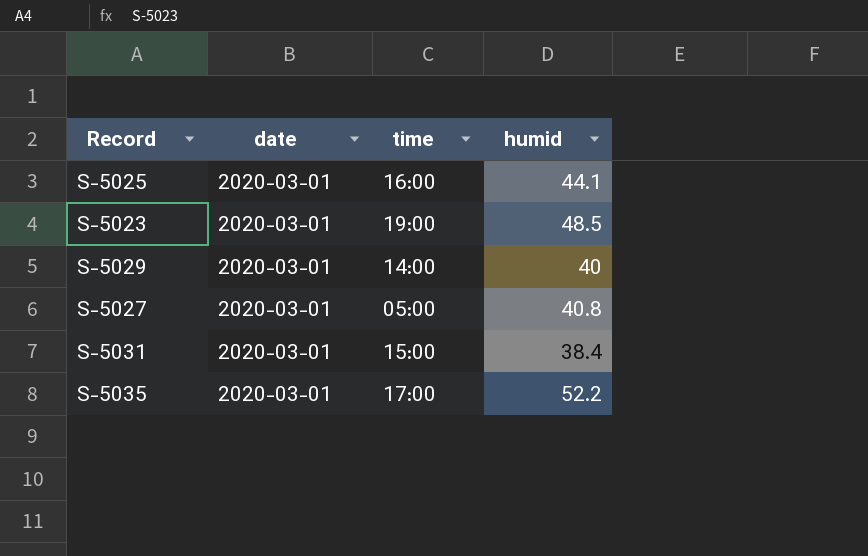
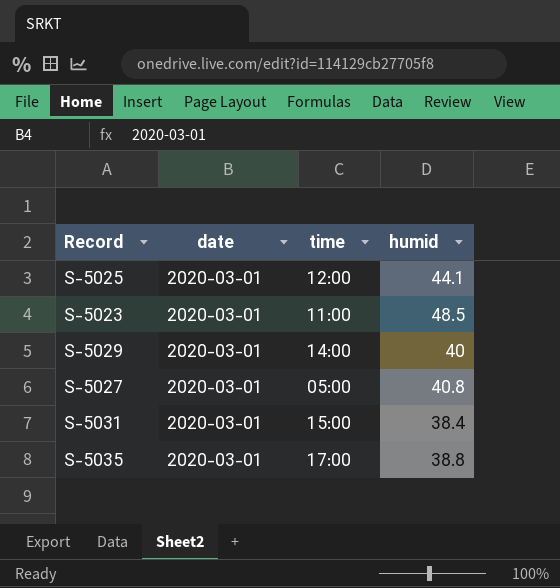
S-5025 | time: 16:00 -> 12:00
S-5023 | time: 19:00 -> 11:00
S-5035 | humid: 52.2 -> 38.8

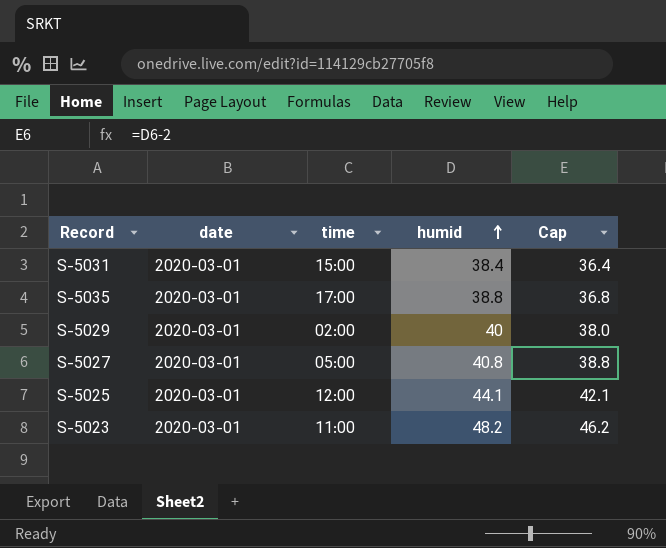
row order: none -> humid ascending
column Cap | formula: none -> [humid] - 2
S-5029 | time: 14:00 -> 02:00
S-5023 | humid: 48.5 -> 48.2

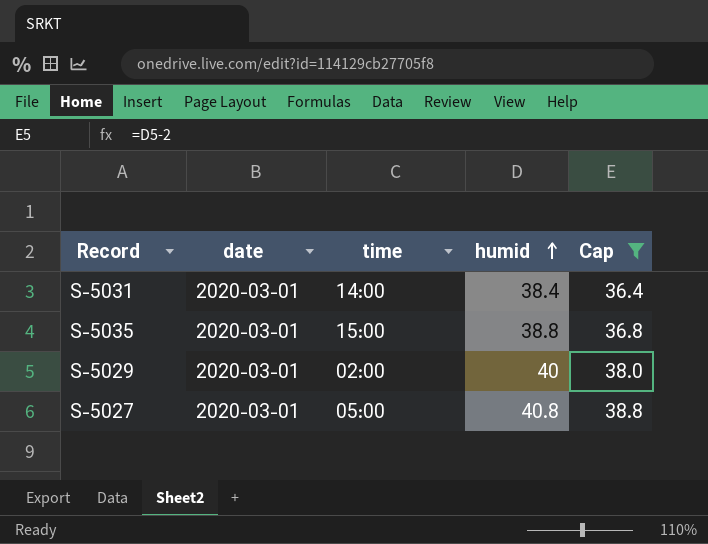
filter: none -> Cap <= 38.8
S-5031 | time: 15:00 -> 14:00
S-5035 | time: 17:00 -> 15:00

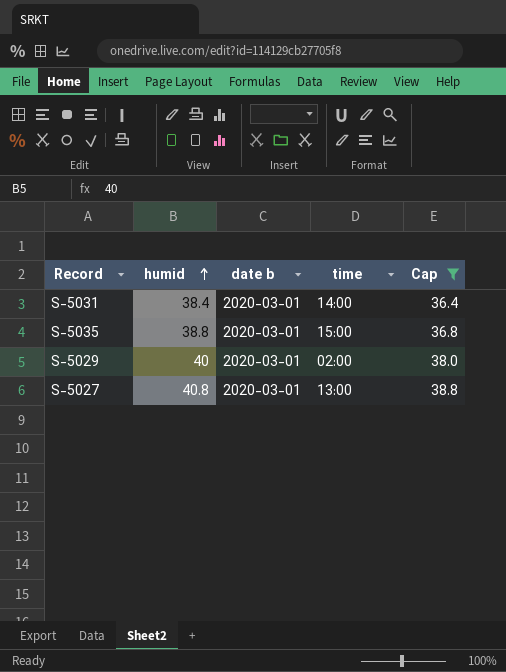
column humid | position: 4 -> 2
column name: date -> date b
S-5027 | time: 05:00 -> 13:00

